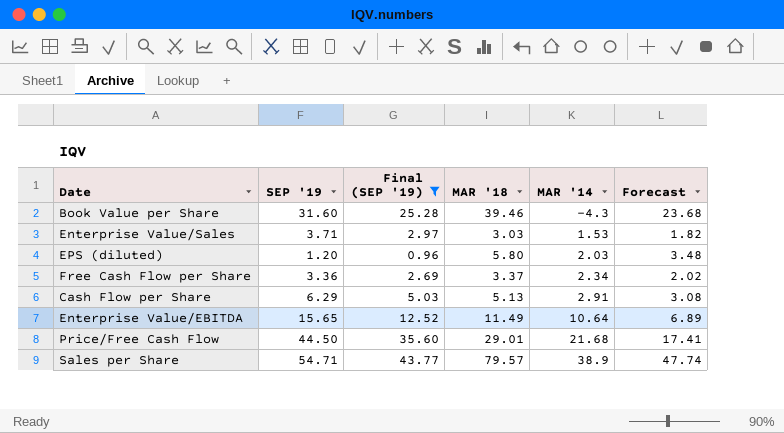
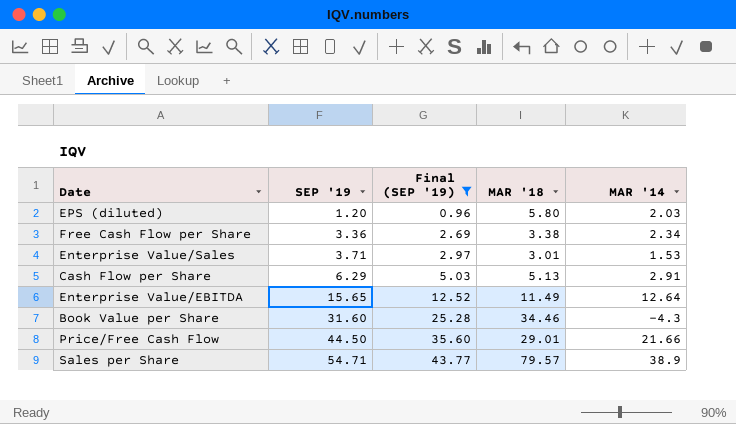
row order: MAR '14 ascending -> SEP '19 ascending
column Forecast | formula: [MAR '18] * 0.6 -> none
Free Cash Flow per Share | MAR '18: 3.37 -> 3.38
Enterprise Value/Sales | MAR '18: 3.03 -> 3.01
Enterprise Value/EBITDA | MAR '14: 10.64 -> 12.64
Book Value per Share | MAR '18: 39.46 -> 34.46
Price/Free Cash Flow | MAR '14: 21.68 -> 21.66

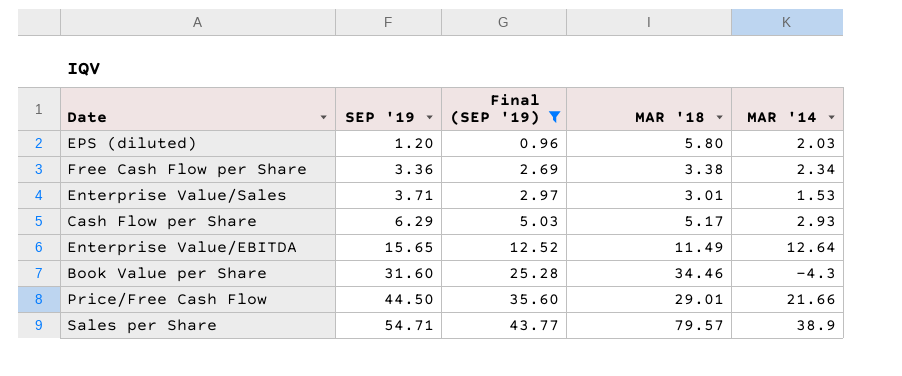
Cash Flow per Share | MAR '18: 5.13 -> 5.17
Cash Flow per Share | MAR '14: 2.91 -> 2.93

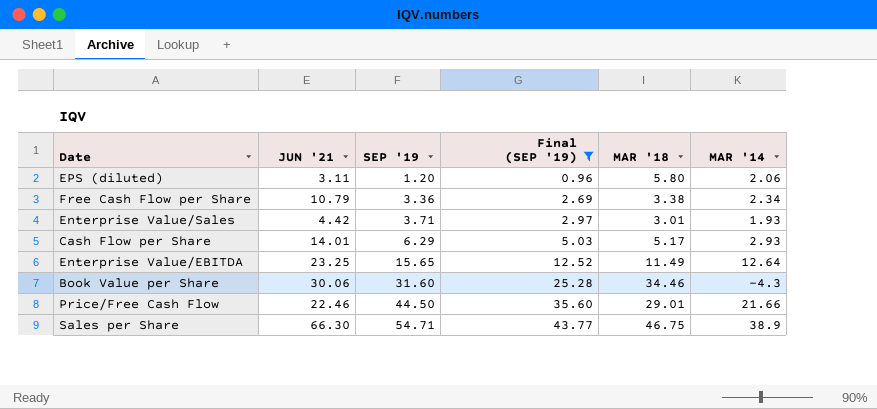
column JUN '21 | position: none -> 2
EPS (diluted) | MAR '14: 2.03 -> 2.06
Enterprise Value/Sales | MAR '14: 1.53 -> 1.93
Sales per Share | MAR '18: 79.57 -> 46.75

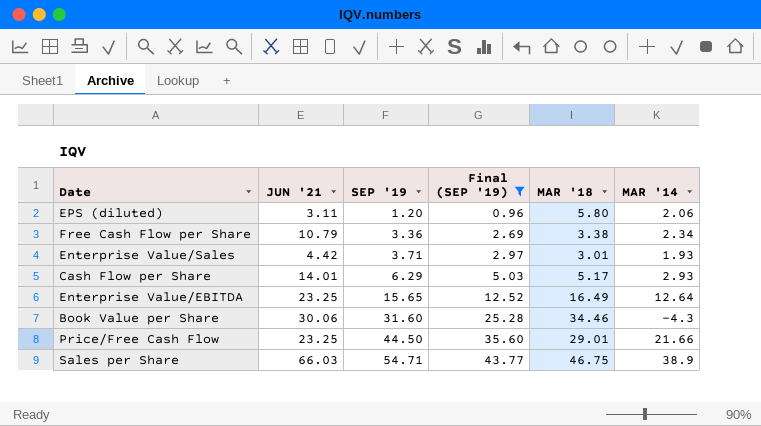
Enterprise Value/EBITDA | MAR '18: 11.49 -> 16.49
Price/Free Cash Flow | JUN '21: 22.46 -> 23.25
Sales per Share | JUN '21: 66.30 -> 66.03

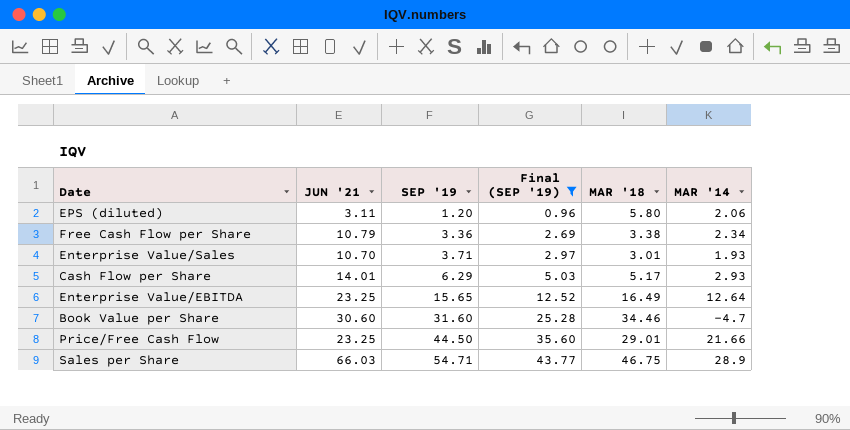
Enterprise Value/Sales | JUN '21: 4.42 -> 10.70
Book Value per Share | JUN '21: 30.06 -> 30.60
Book Value per Share | MAR '14: -4.3 -> -4.7
Sales per Share | MAR '14: 38.9 -> 28.9

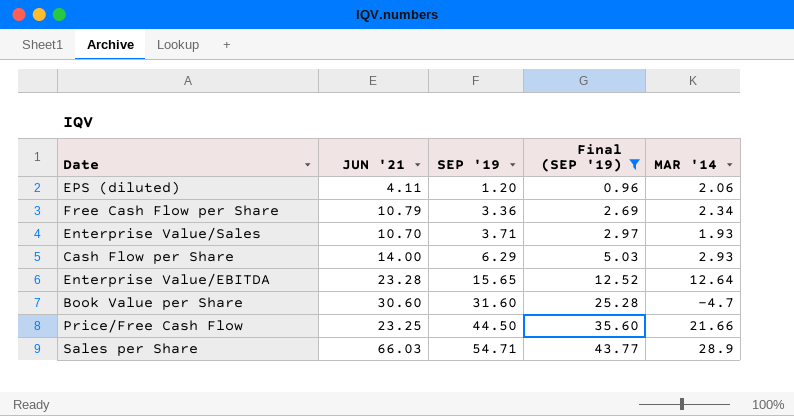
column MAR '18 | position: 5 -> none
EPS (diluted) | JUN '21: 3.11 -> 4.11
Cash Flow per Share | JUN '21: 14.01 -> 14.00
Enterprise Value/EBITDA | JUN '21: 23.25 -> 23.28

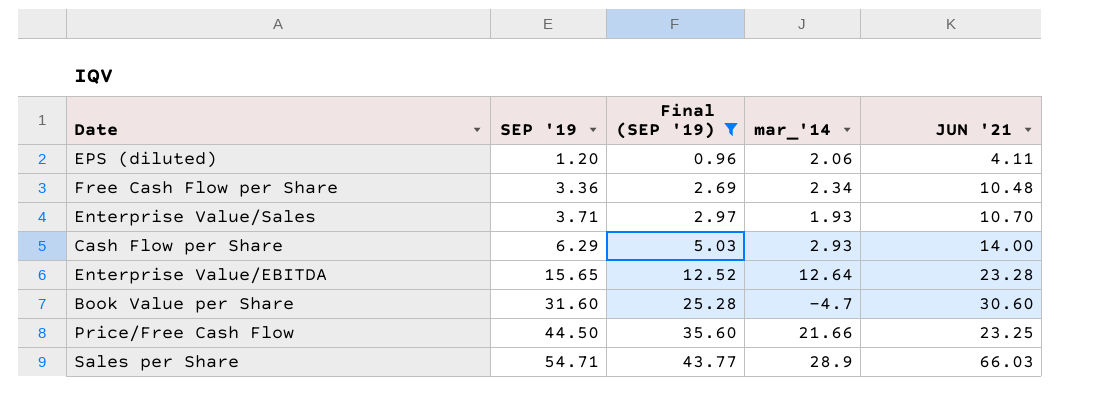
column name: MAR '14 -> mar_'14
column JUN '21 | position: 2 -> 5
Free Cash Flow per Share | JUN '21: 10.79 -> 10.48

